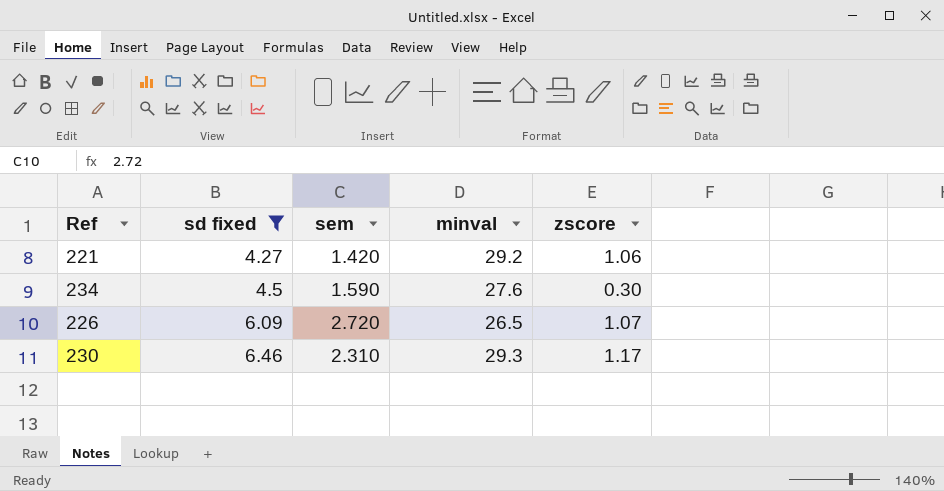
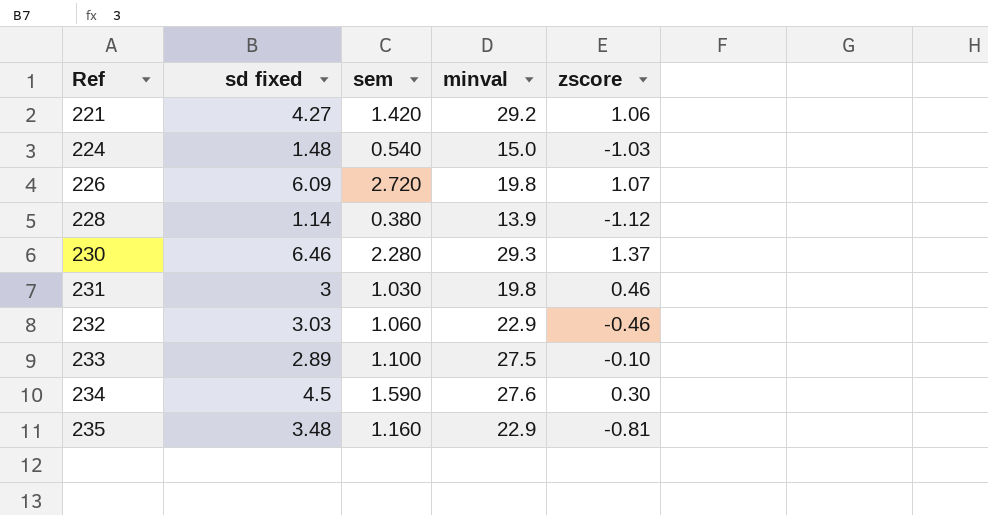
filter: sd fixed >= 4.27 -> none
row order: sd fixed ascending -> Ref ascending
226 | minval: 26.5 -> 19.8
230 | sem: 2.310 -> 2.280
230 | zscore: 1.17 -> 1.37

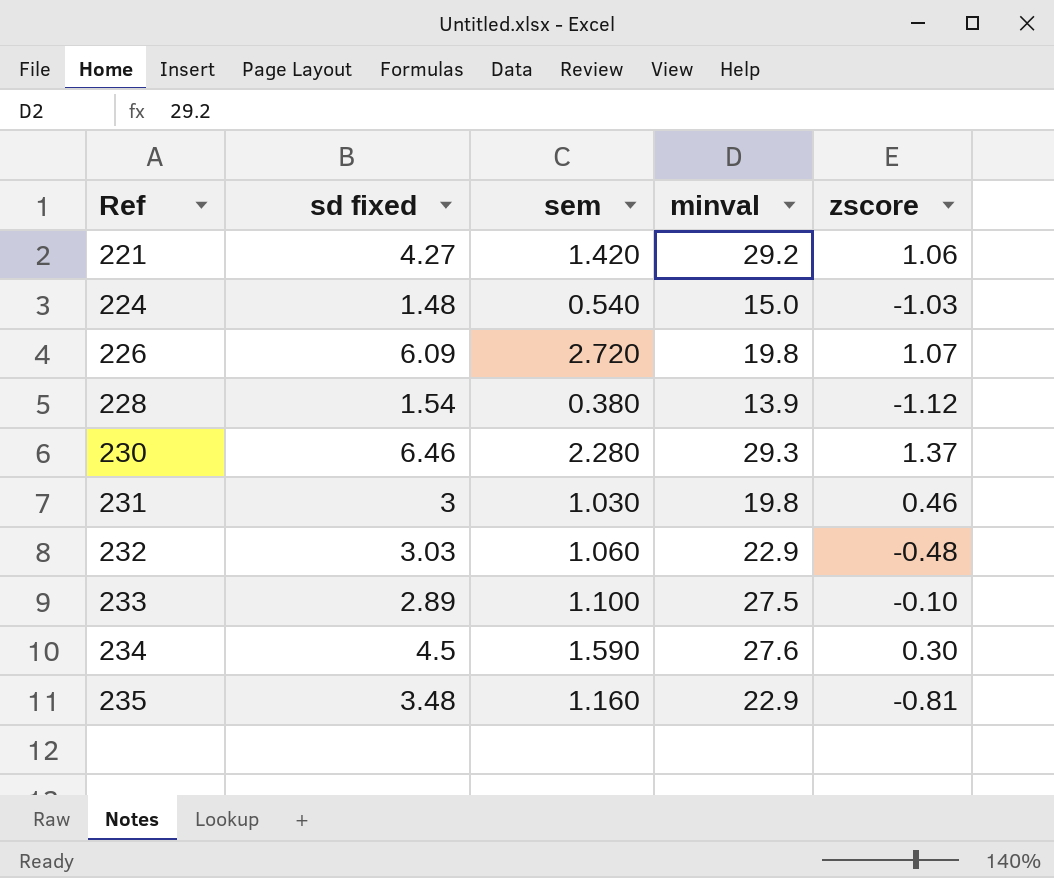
228 | sd fixed: 1.14 -> 1.54
232 | zscore: -0.46 -> -0.48

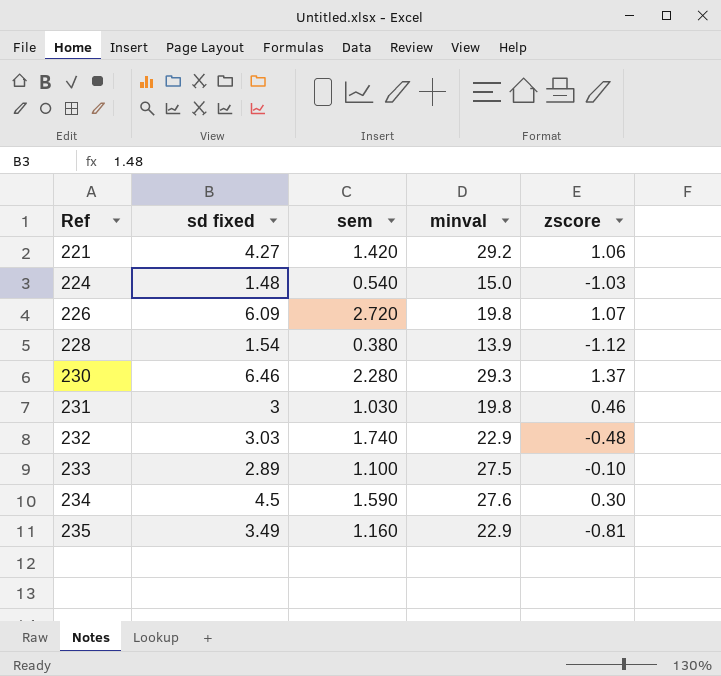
232 | sem: 1.060 -> 1.740
235 | sd fixed: 3.48 -> 3.49

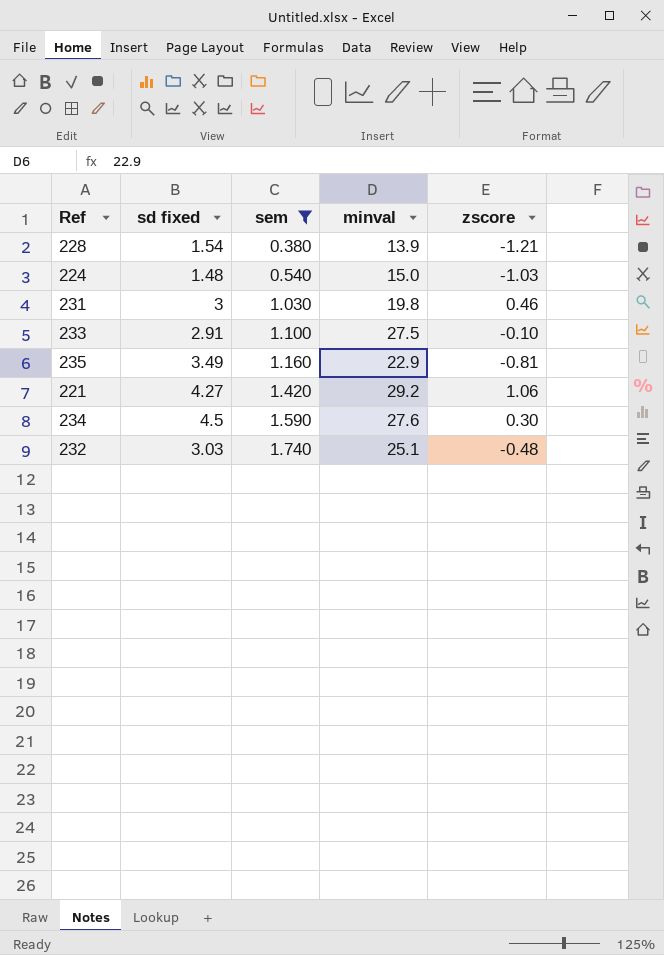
filter: none -> sem <= 1.740
row order: Ref ascending -> sem ascending
228 | zscore: -1.12 -> -1.21
233 | sd fixed: 2.89 -> 2.91
232 | minval: 22.9 -> 25.1

